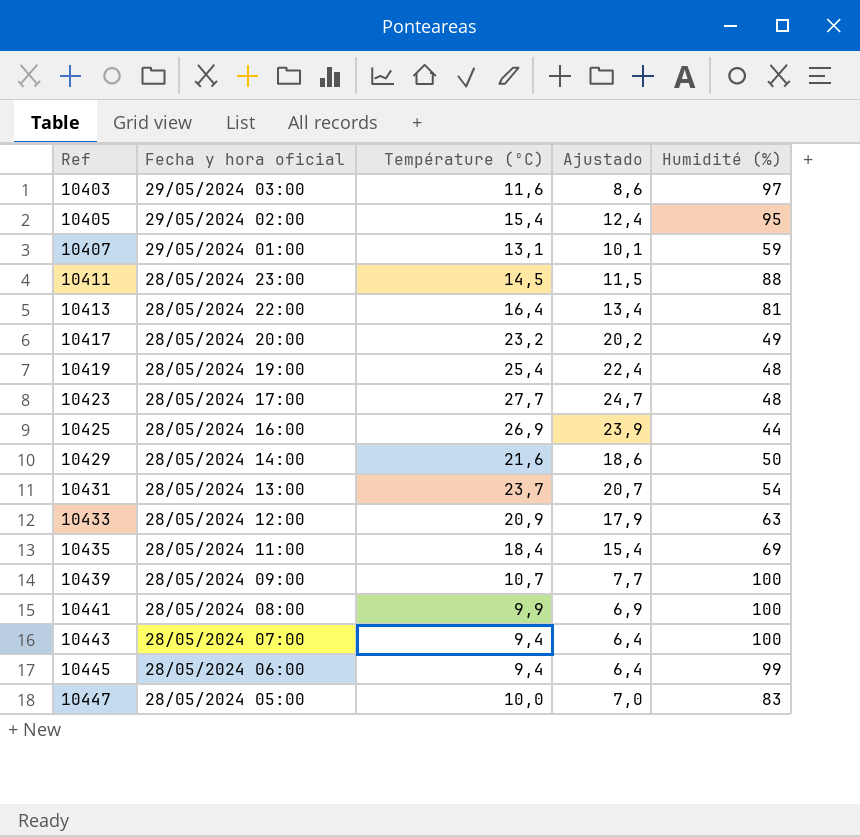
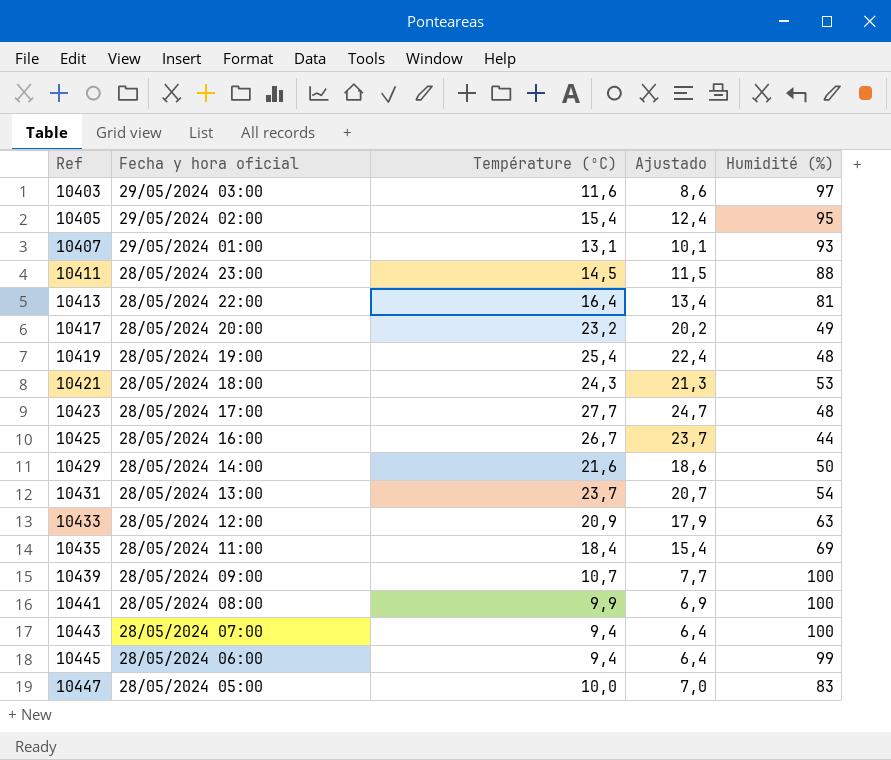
10407 | Humidité (%): 59 -> 93
row 10421: none -> 28/05/2024 18:00 | 24,3 | 21,3 | 53
10425 | Température (ºC): 26,9 -> 26,7
10425 | Ajustado: 23,9 -> 23,7

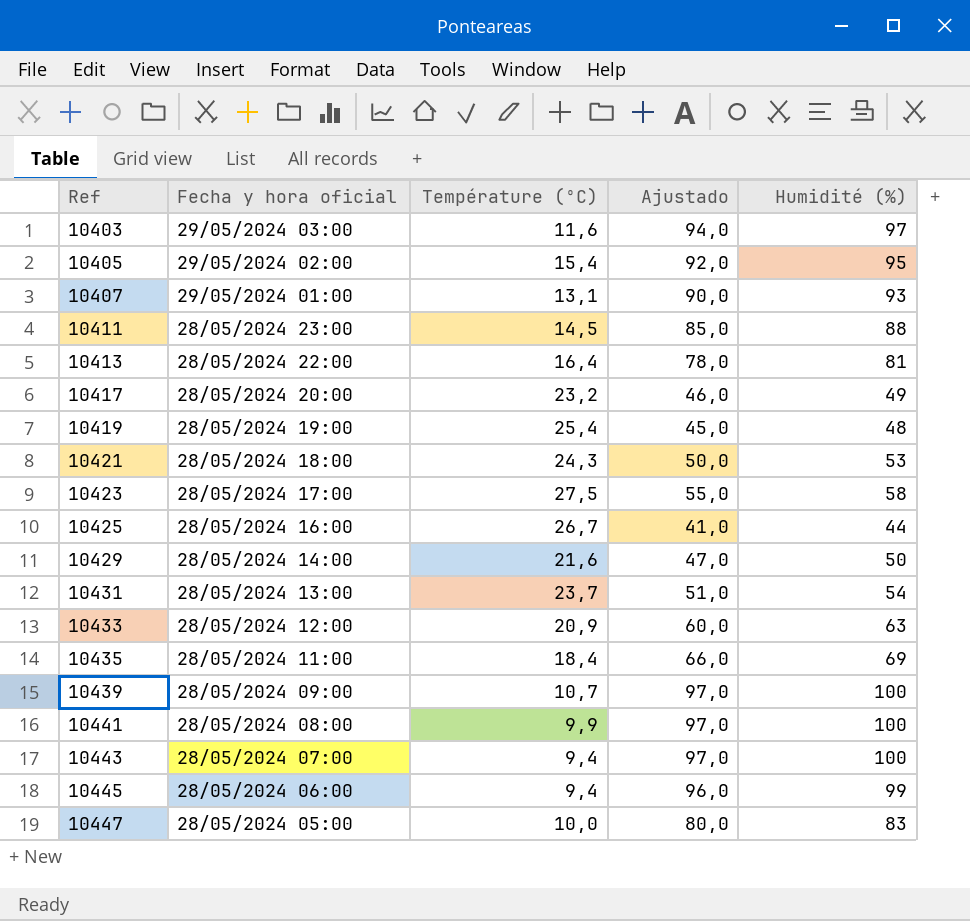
column Ajustado | formula: [Température (ºC)] - 3 -> [Humidité (%)] - 3
10423 | Température (ºC): 27,7 -> 27,5
10423 | Humidité (%): 48 -> 58

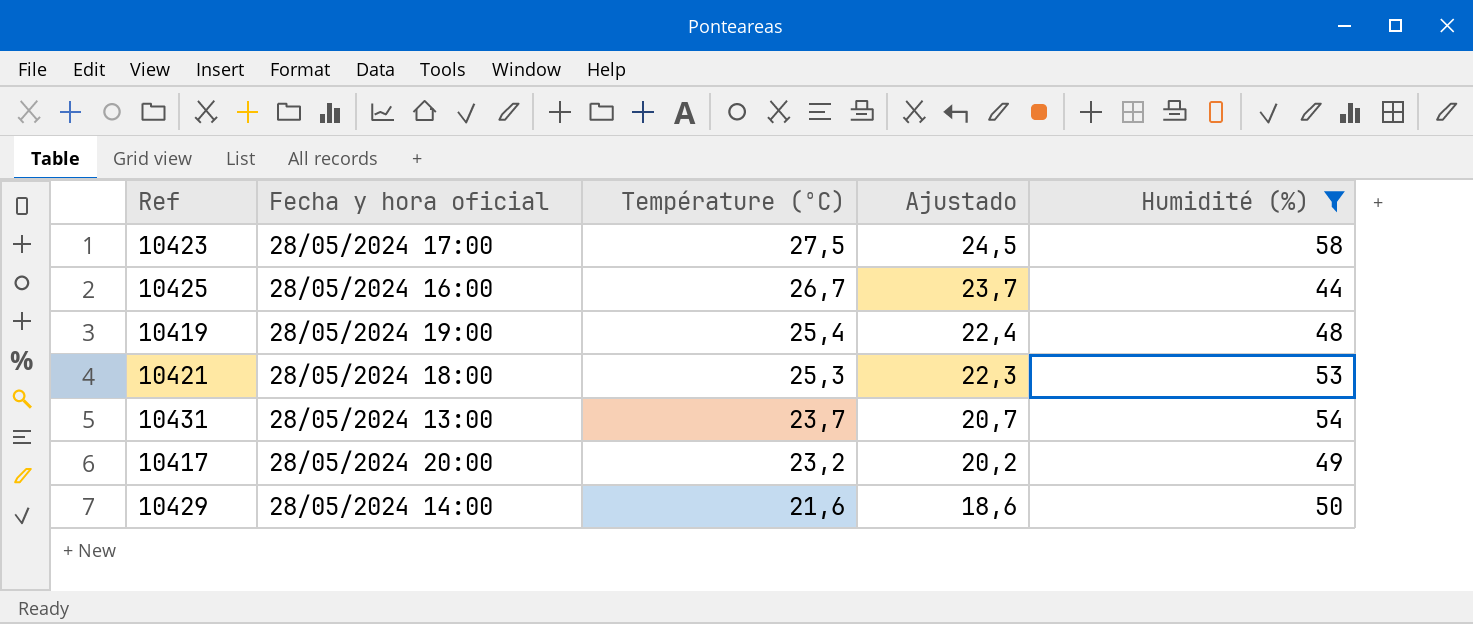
filter: none -> Humidité (%) <= 58
row order: Ref ascending -> Température (ºC) descending
column Ajustado | formula: [Humidité (%)] - 3 -> [Température (ºC)] - 3
10421 | Température (ºC): 24,3 -> 25,3

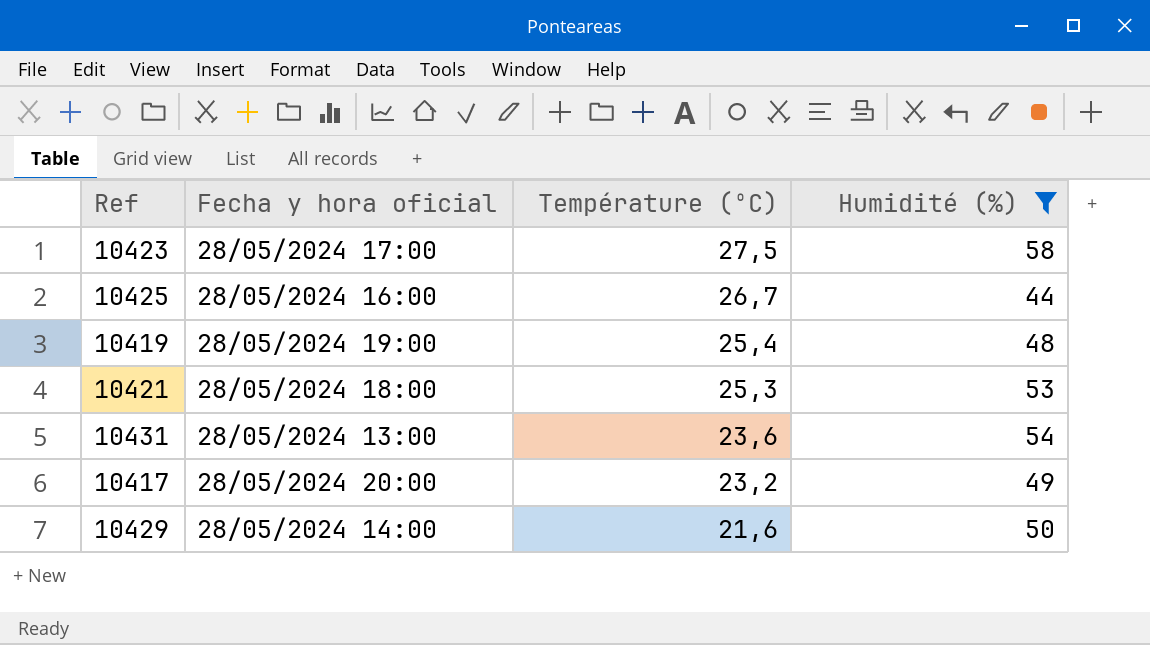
column Ajustado | formula: [Température (ºC)] - 3 -> none
10431 | Température (ºC): 23,7 -> 23,6

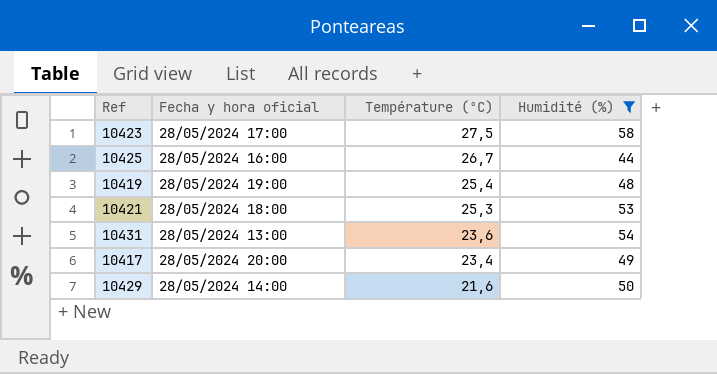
10417 | Température (ºC): 23,2 -> 23,4

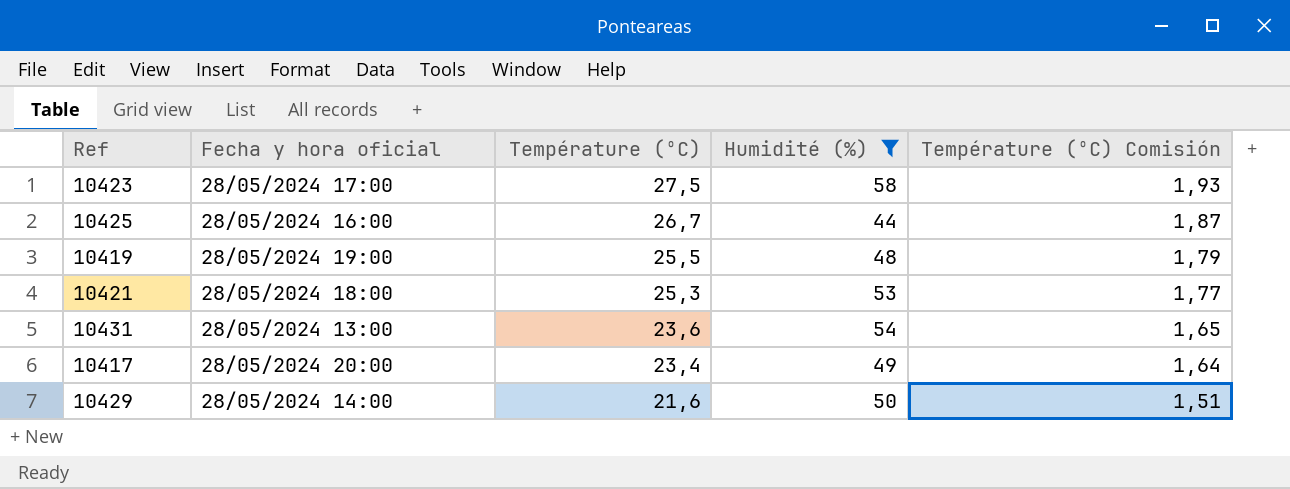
column Température (ºC) Comisión | formula: none -> [Température (ºC)] * 0,07
10419 | Température (ºC): 25,4 -> 25,5

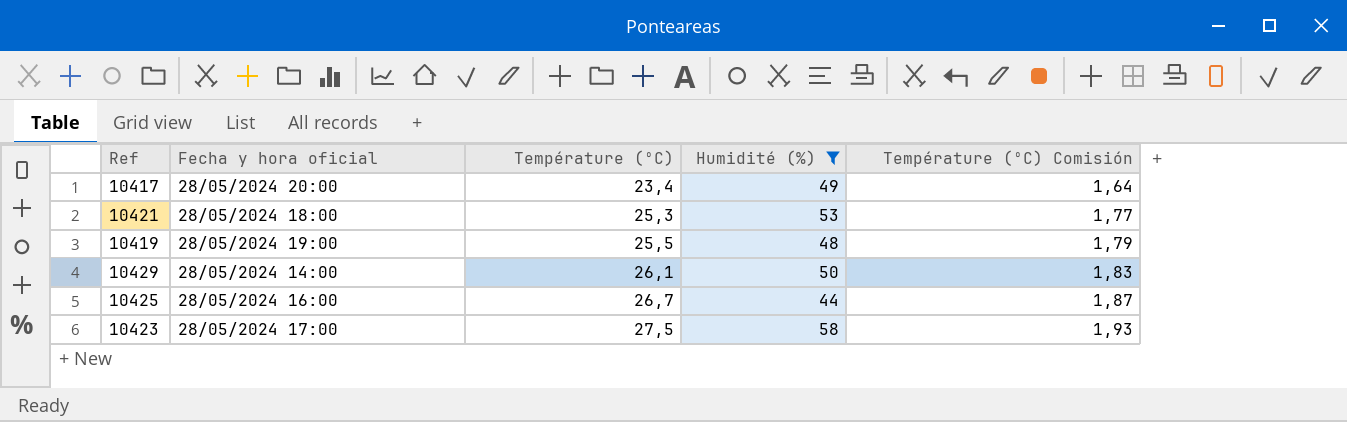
row order: Température (ºC) descending -> Température (ºC) ascending
row 10431: 28/05/2024 13:00 | 23,6 | 54 | 1,65 -> none
10429 | Température (ºC): 21,6 -> 26,1
10429 | Température (ºC) Comisión: 1,51 -> 1,83

